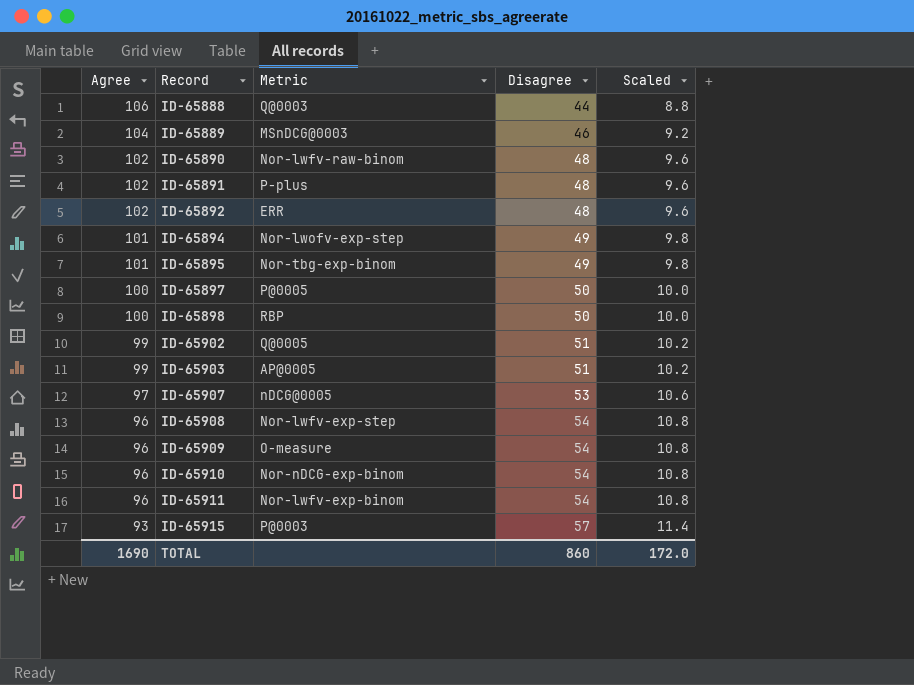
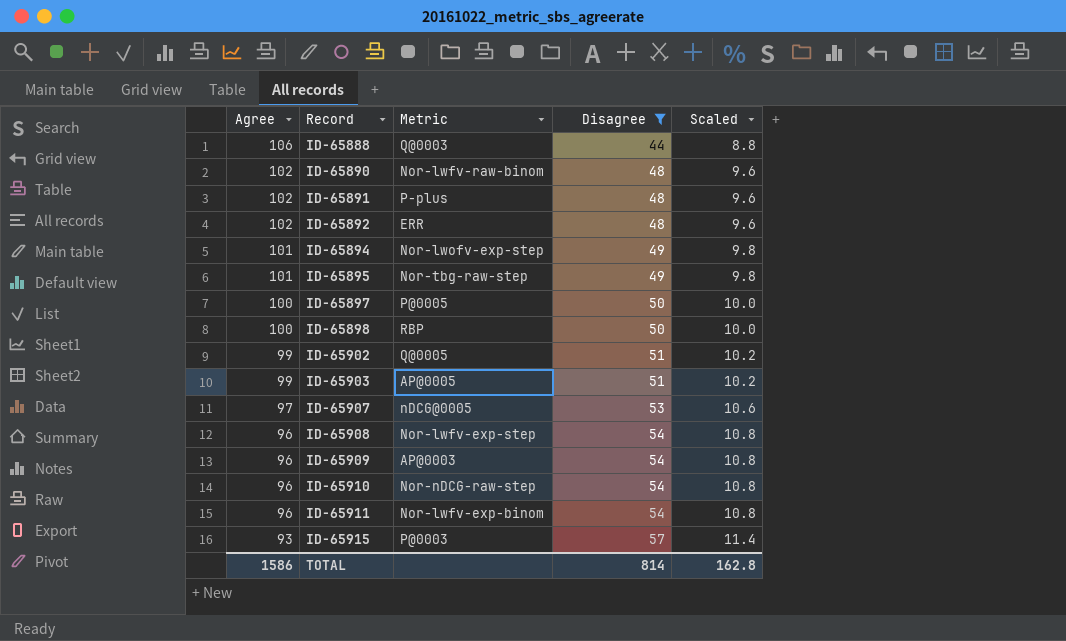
filter: none -> Disagree != 46
ID-65895 | Metric: Nor-tbg-exp-binom -> Nor-tbg-raw-step
ID-65909 | Metric: O-measure -> AP@0003
ID-65910 | Metric: Nor-nDCG-exp-binom -> Nor-nDCG-raw-step
TOTAL | Agree: 1690 -> 1586
TOTAL | Disagree: 860 -> 814
TOTAL | Scaled: 172.0 -> 162.8

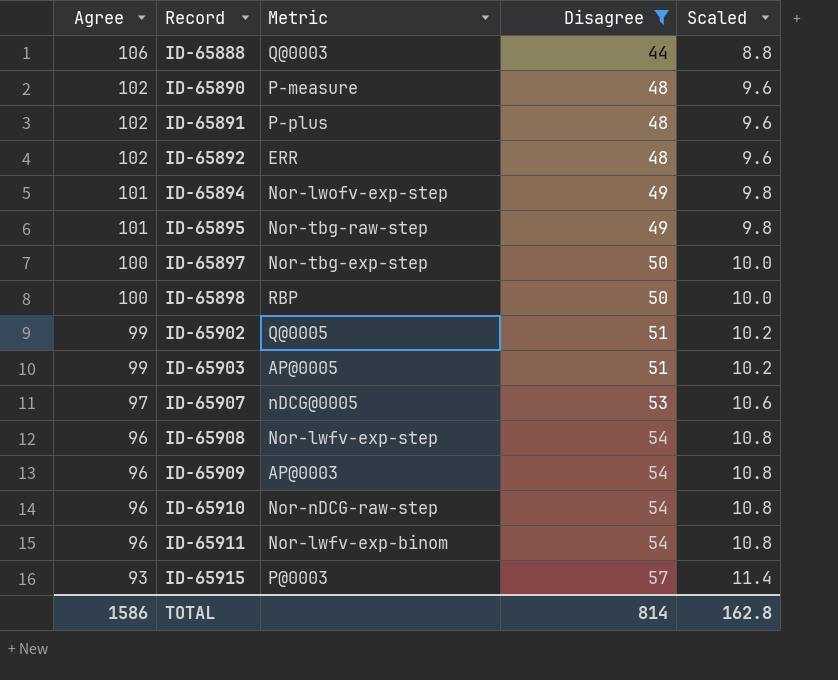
ID-65890 | Metric: Nor-lwfv-raw-binom -> P-measure
ID-65897 | Metric: P@0005 -> Nor-tbg-exp-step

